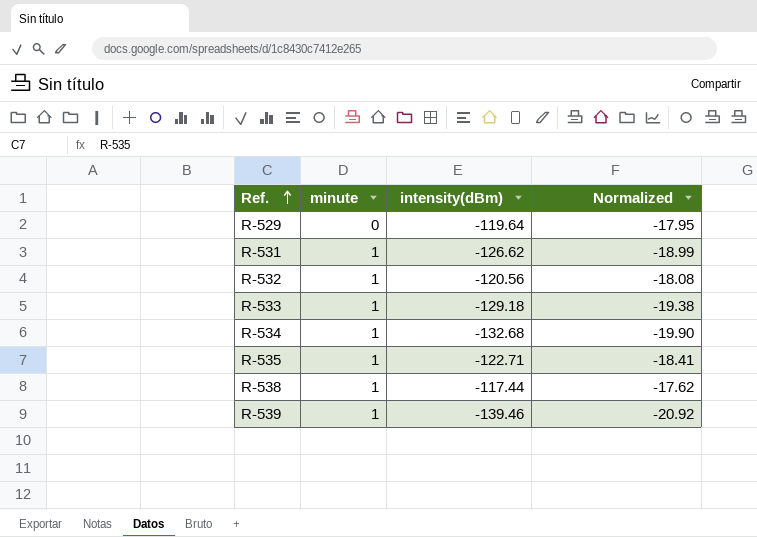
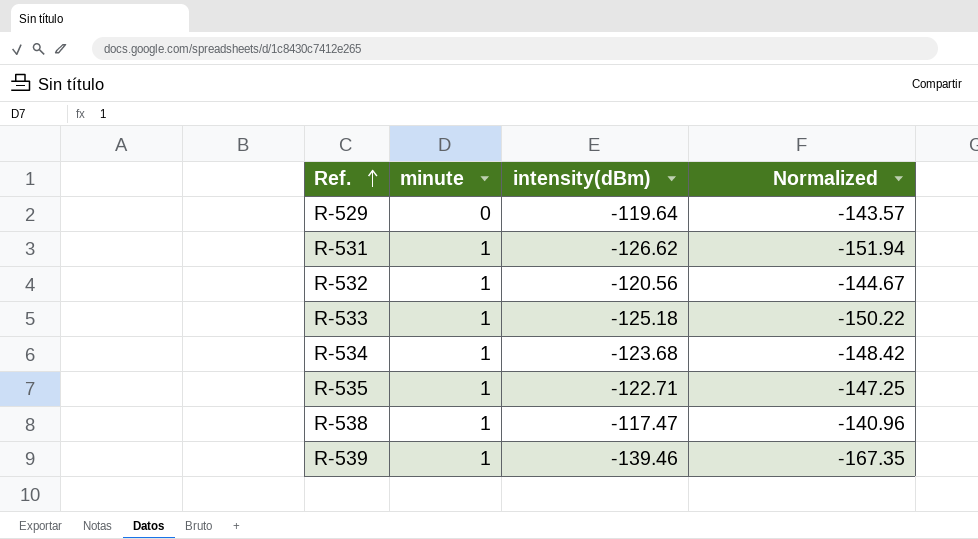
column Normalized | formula: [intensity(dBm)] * 0.15 -> [intensity(dBm)] * 1.2
R-533 | intensity(dBm): -129.18 -> -125.18
R-534 | intensity(dBm): -132.68 -> -123.68
R-538 | intensity(dBm): -117.44 -> -117.47

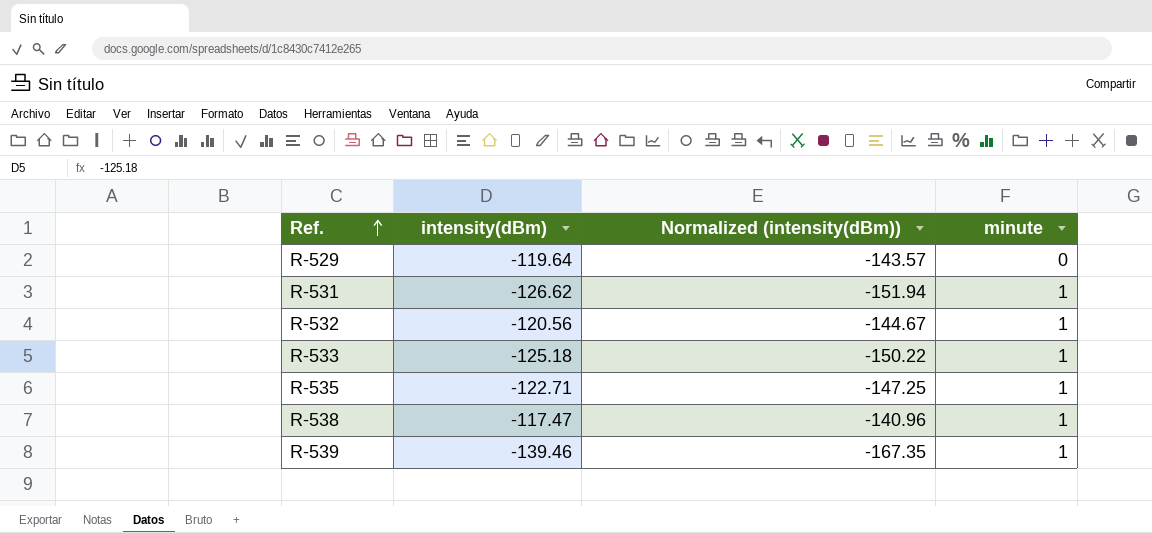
column name: Normalized -> Normalized (intensity(dBm))
column minute | position: 2 -> 4
row R-534: 1 | -123.68 | -148.42 -> none

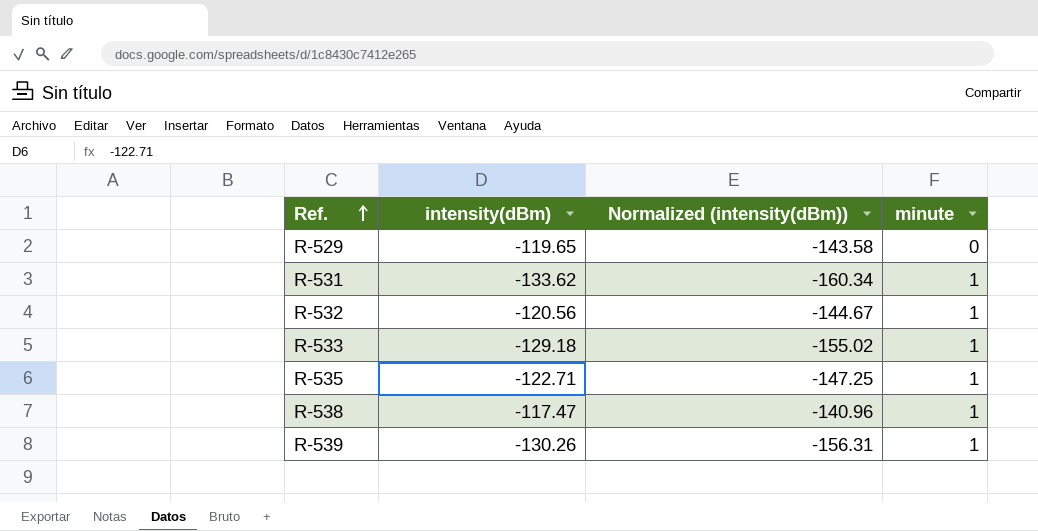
R-529 | intensity(dBm): -119.64 -> -119.65
R-529 | Normalized (intensity(dBm)): -143.57 -> -143.58
R-531 | intensity(dBm): -126.62 -> -133.62
R-531 | Normalized (intensity(dBm)): -151.94 -> -160.34
R-533 | intensity(dBm): -125.18 -> -129.18
R-533 | Normalized (intensity(dBm)): -150.22 -> -155.02
R-539 | intensity(dBm): -139.46 -> -130.26
R-539 | Normalized (intensity(dBm)): -167.35 -> -156.31

